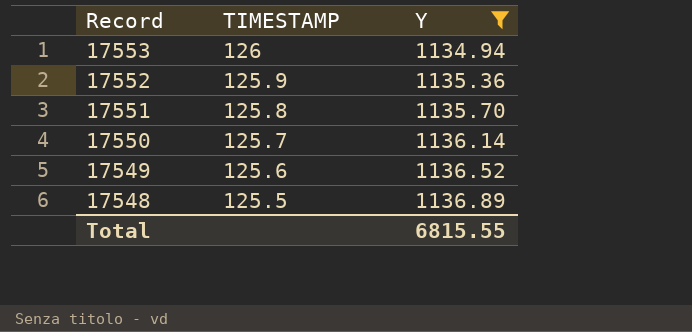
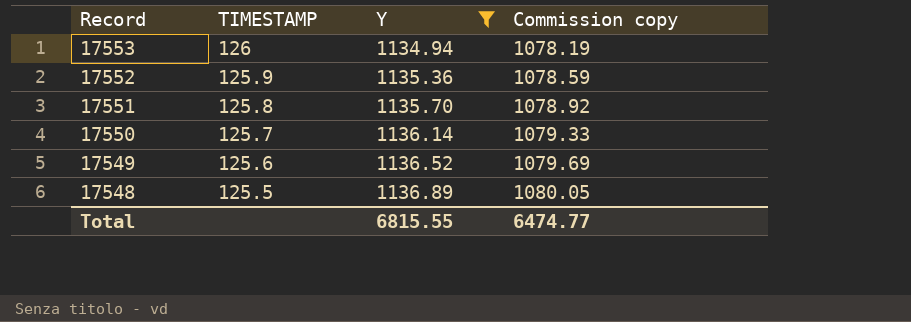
column Commission copy | formula: none -> [Y] * 0.95

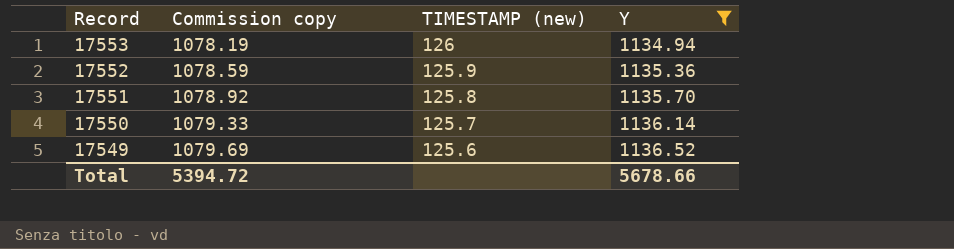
column Commission copy | position: 4 -> 2
column name: TIMESTAMP -> TIMESTAMP (new)
row 17548: 125.5 | 1136.89 | 1080.05 -> none
Total | Commission copy: 6474.77 -> 5394.72
Total | Y: 6815.55 -> 5678.66

